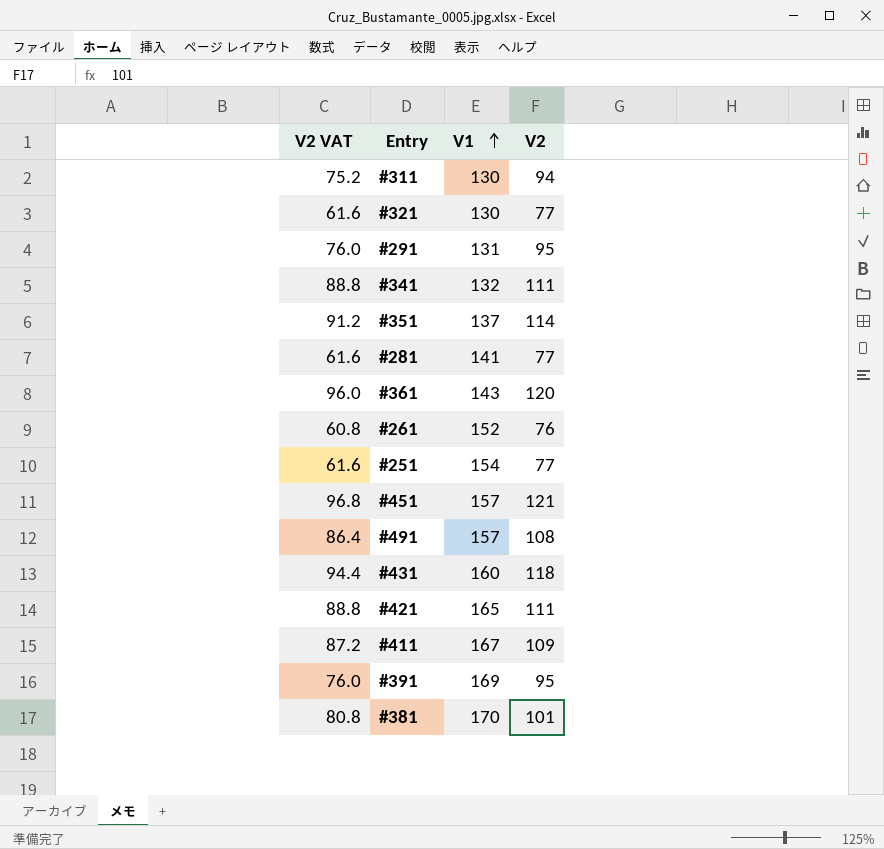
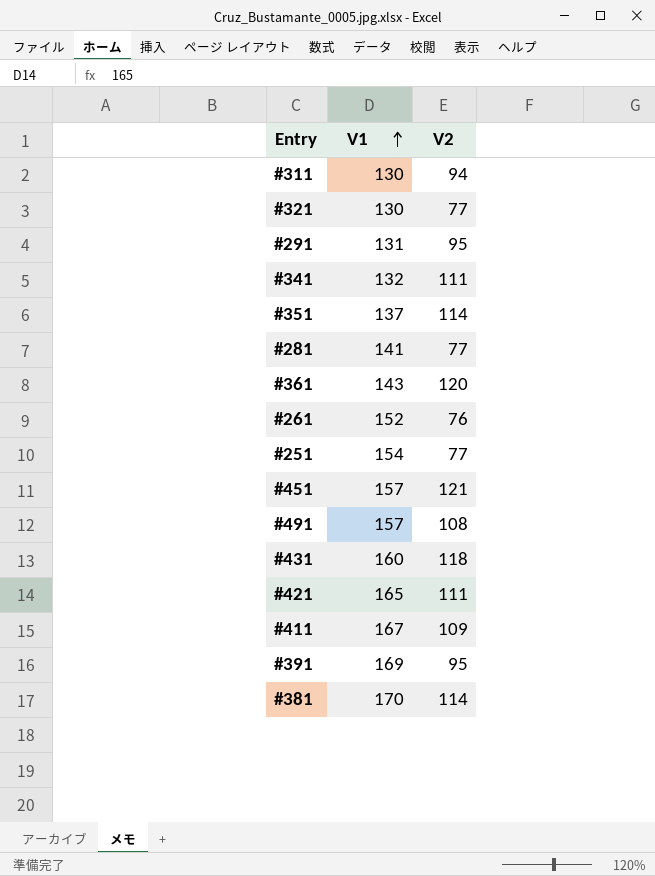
column V2 VAT | formula: [V2] * 0.8 -> none
#381 | V2: 101 -> 114

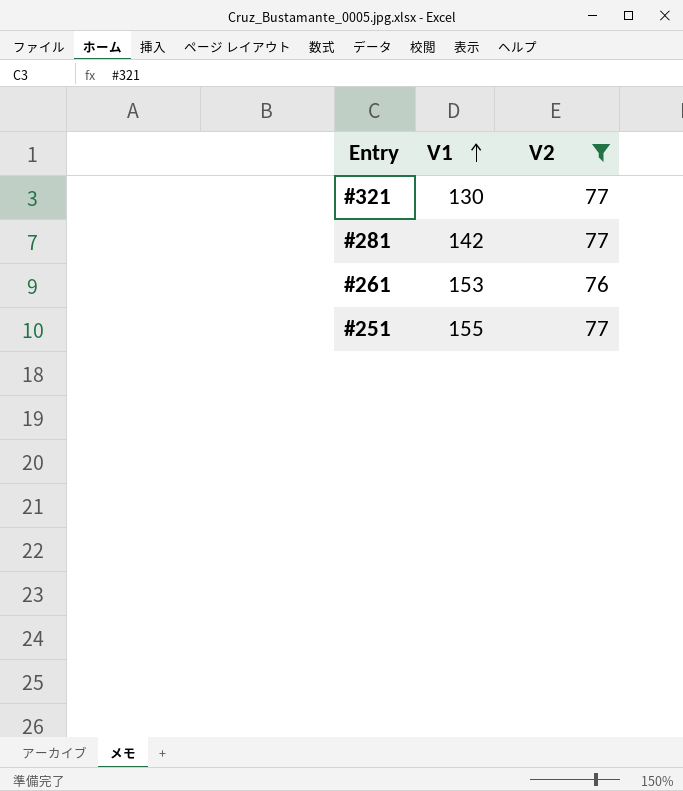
filter: none -> V2 <= 77
#281 | V1: 141 -> 142
#261 | V1: 152 -> 153
#251 | V1: 154 -> 155

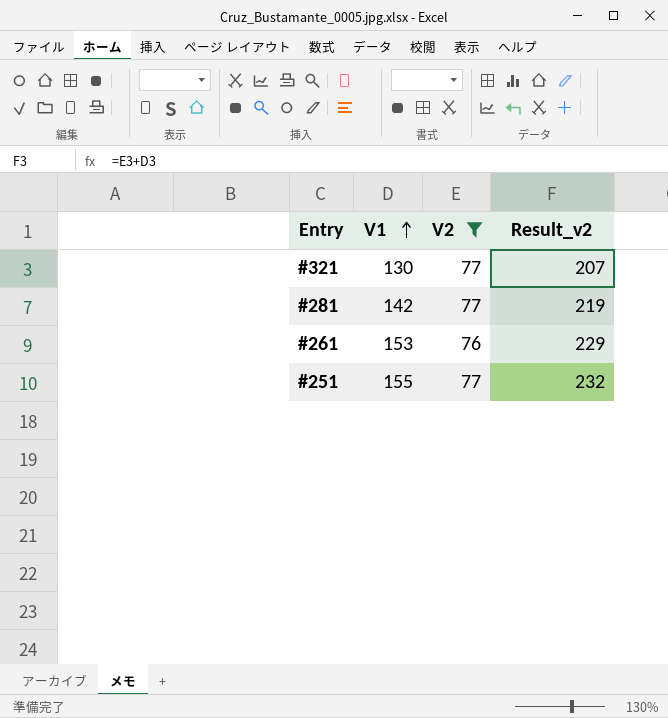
column Result_v2 | formula: none -> [V1] + [V2]

